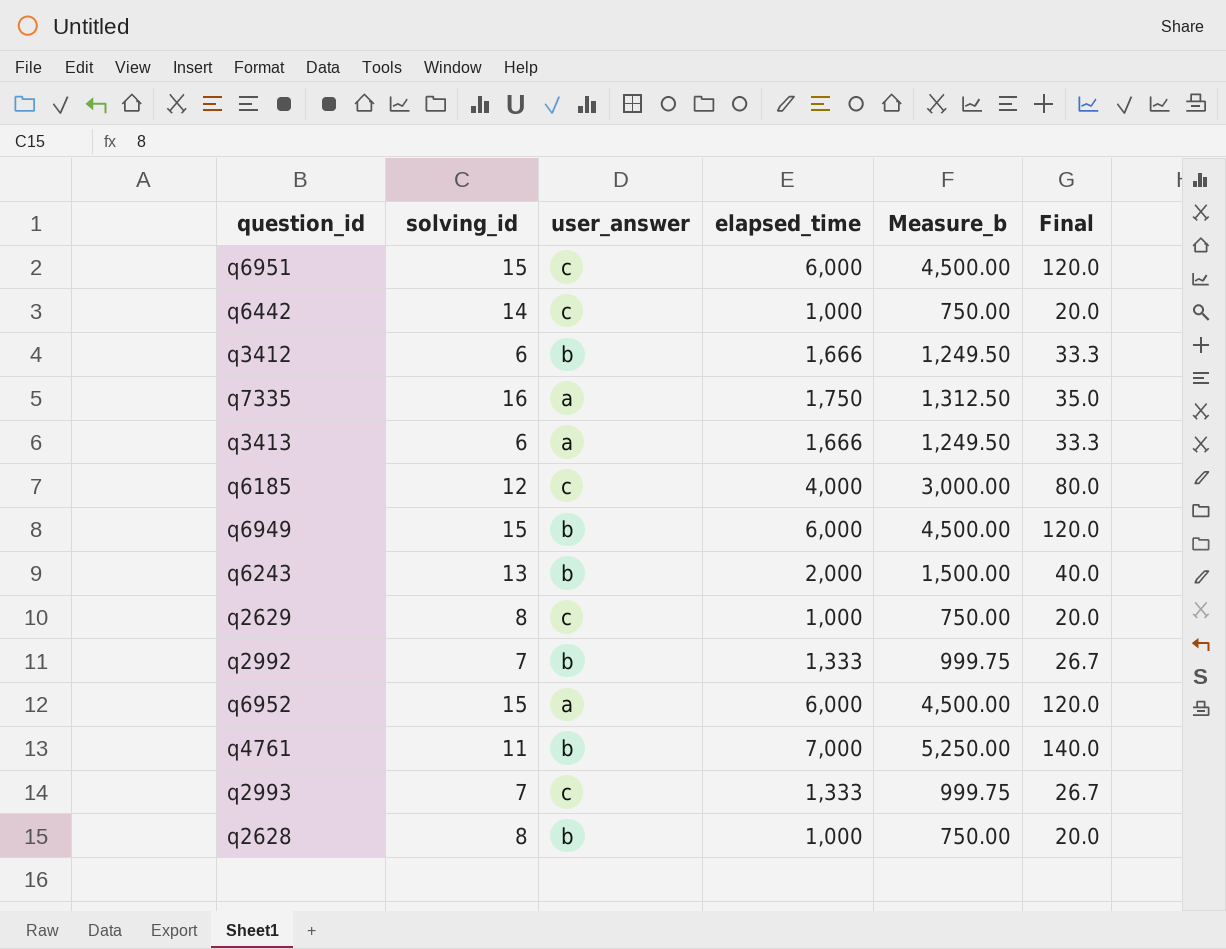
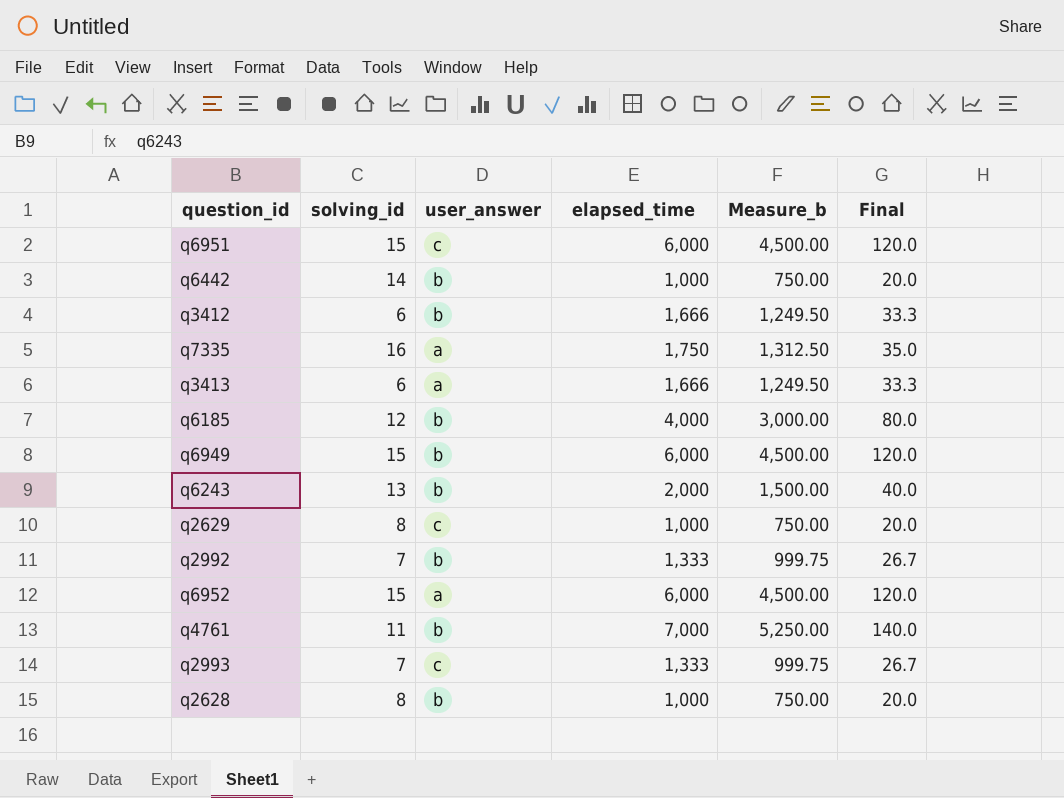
q6442 | user_answer: c -> b
q6185 | user_answer: c -> b

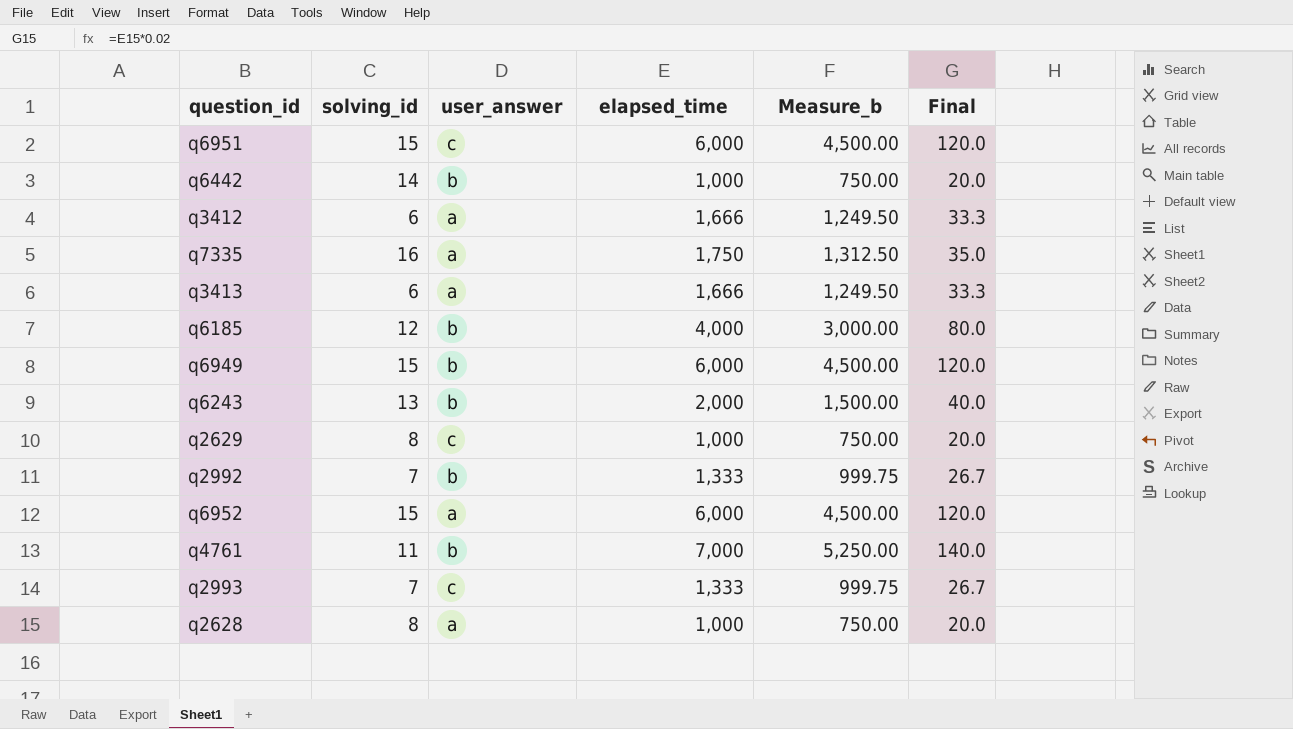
q3412 | user_answer: b -> a
q2628 | user_answer: b -> a

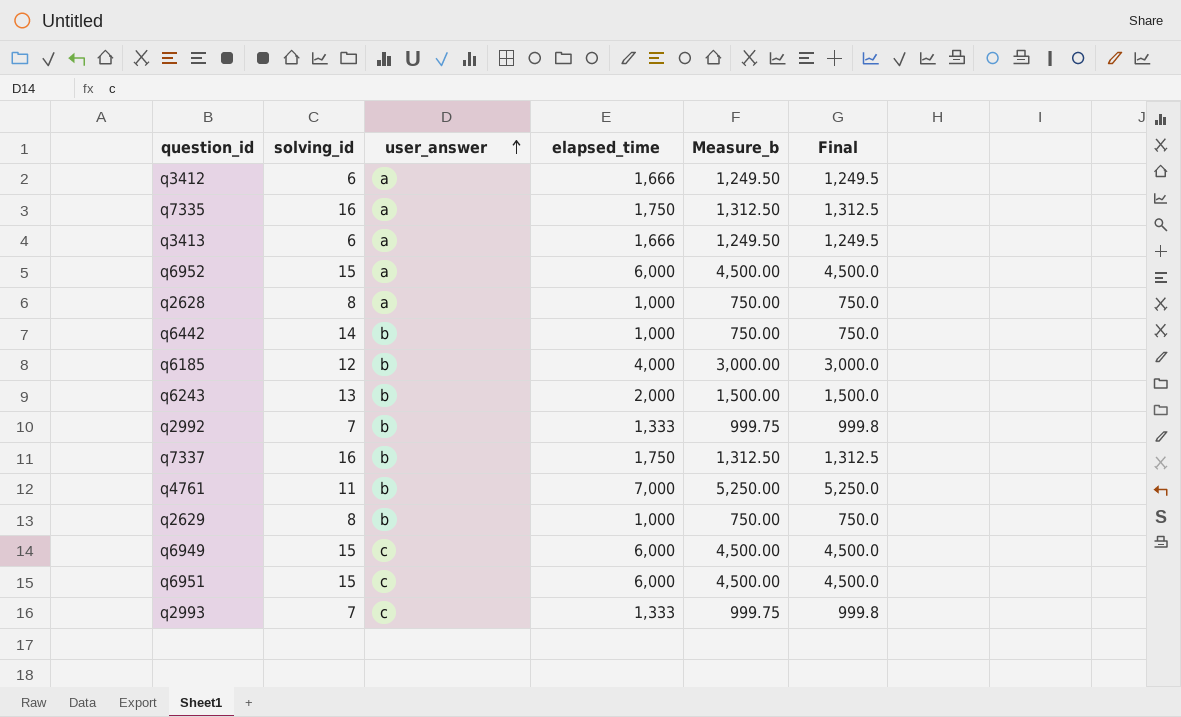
row order: none -> user_answer ascending
column Final | formula: [elapsed_time] * 0.02 -> [elapsed_time] * 0.75
row q7337: none -> 16 | b | 1,750 | 1,312.50 | 1,312.5
q2629 | user_answer: c -> b
q6949 | user_answer: b -> c

